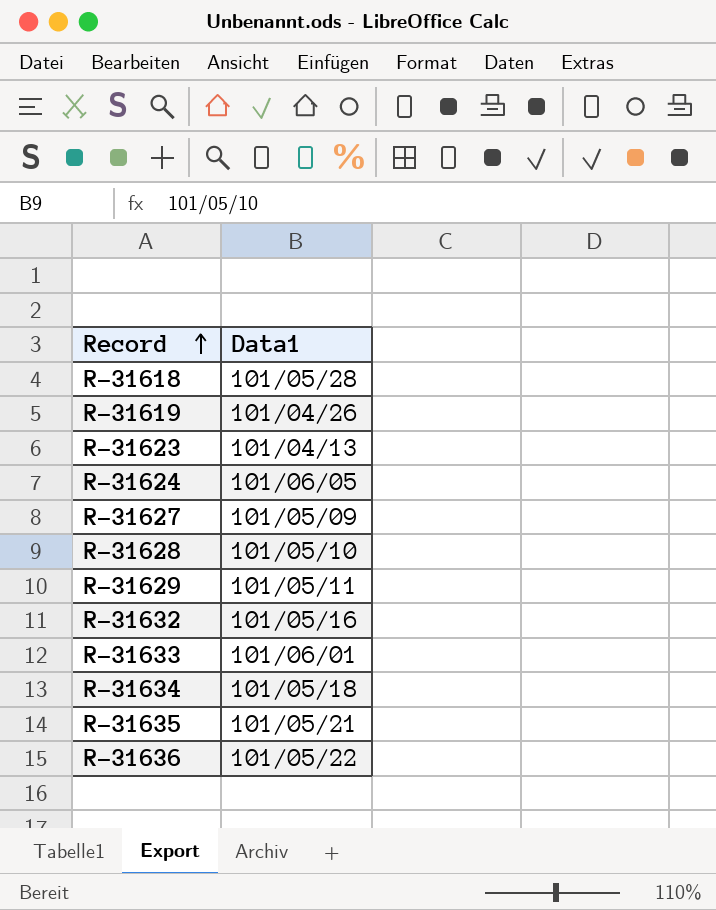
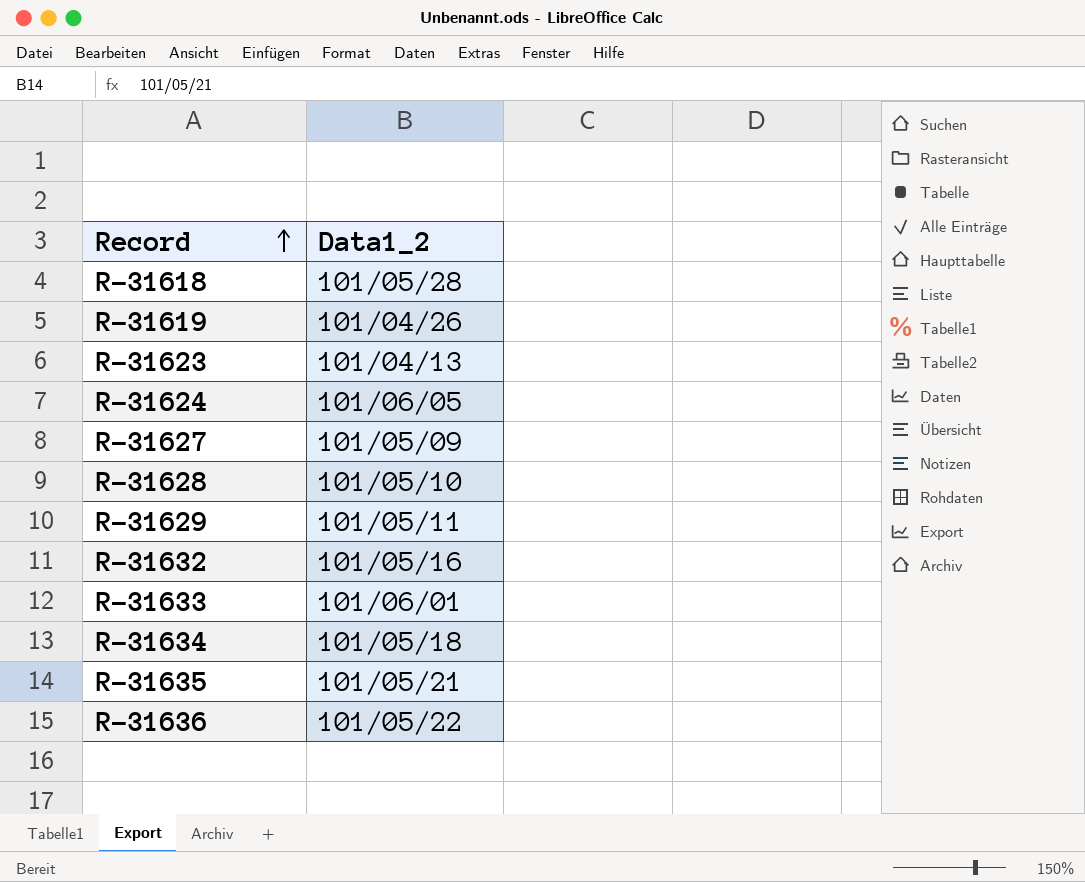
column name: Data1 -> Data1_2

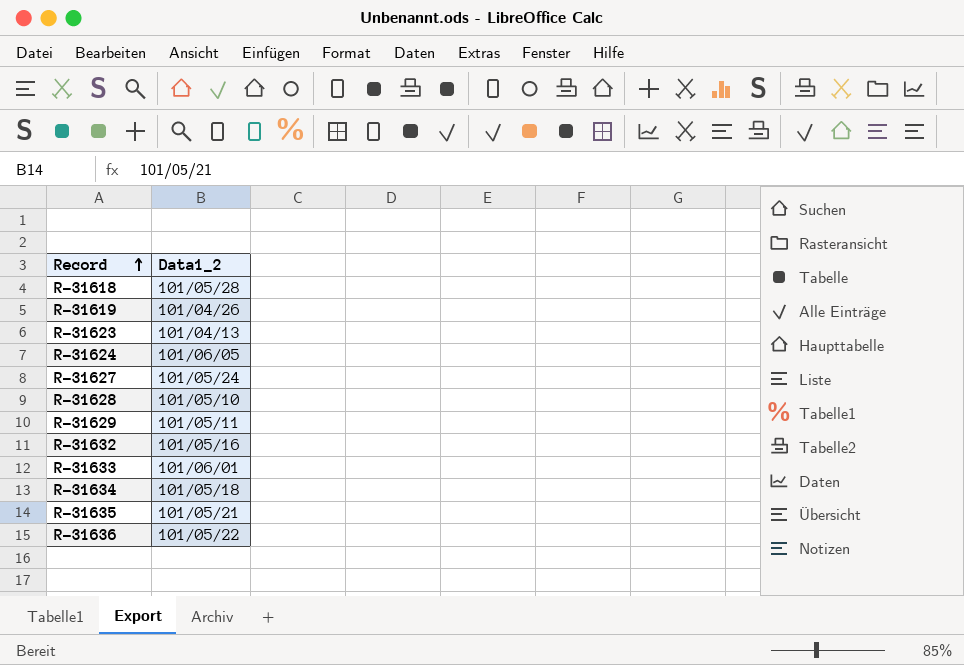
R-31627 | Data1_2: 101/05/09 -> 101/05/24

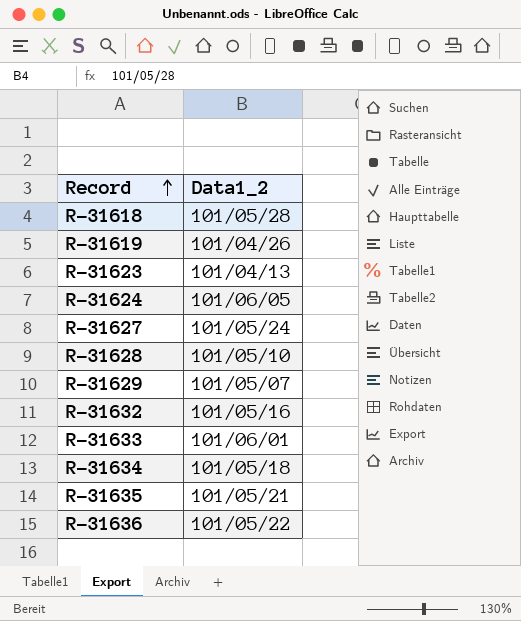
R-31629 | Data1_2: 101/05/11 -> 101/05/07

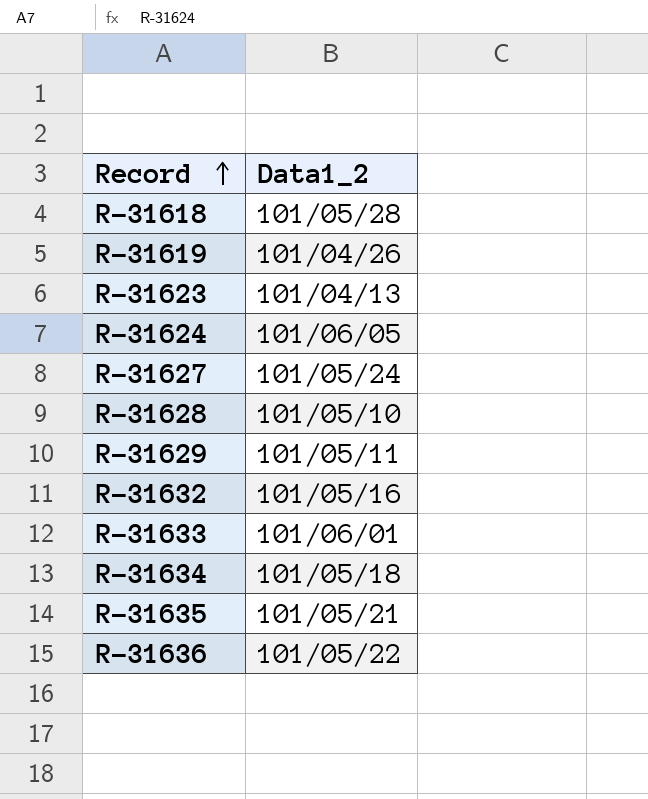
R-31629 | Data1_2: 101/05/07 -> 101/05/11

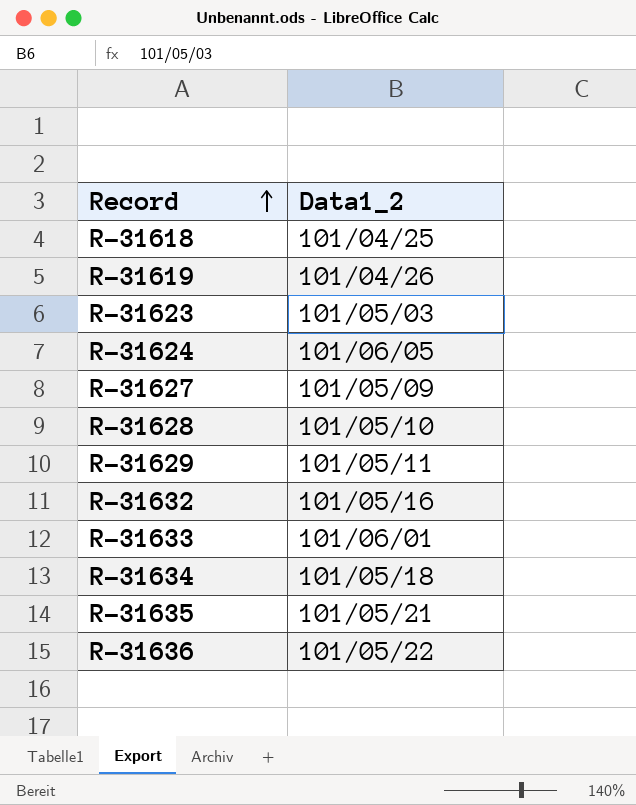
R-31618 | Data1_2: 101/05/28 -> 101/04/25
R-31623 | Data1_2: 101/04/13 -> 101/05/03
R-31627 | Data1_2: 101/05/24 -> 101/05/09

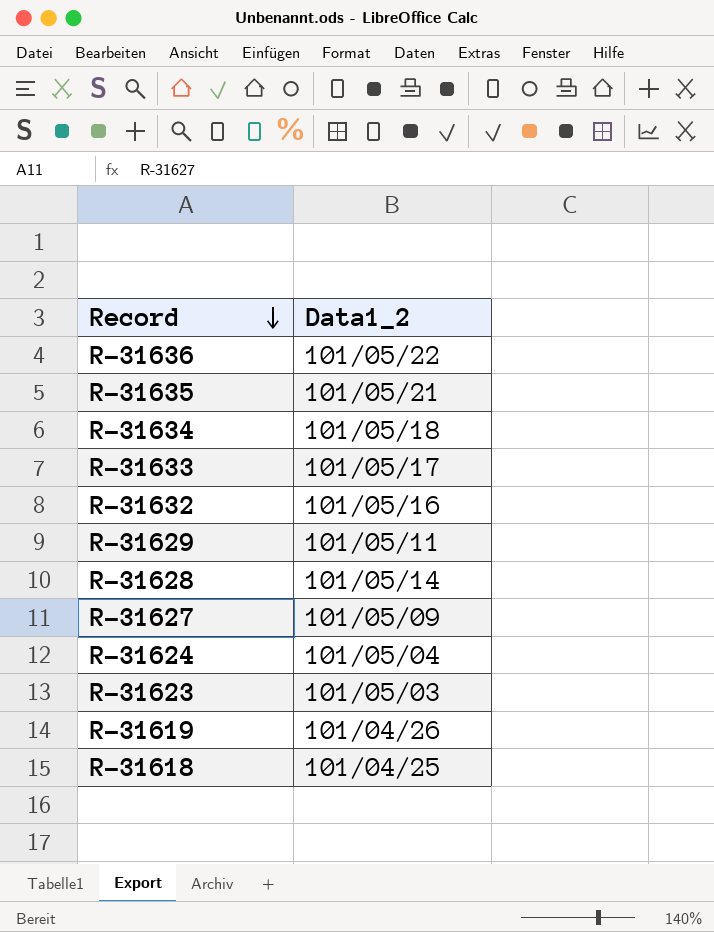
row order: Record ascending -> Record descending
R-31633 | Data1_2: 101/06/01 -> 101/05/17
R-31628 | Data1_2: 101/05/10 -> 101/05/14
R-31624 | Data1_2: 101/06/05 -> 101/05/04

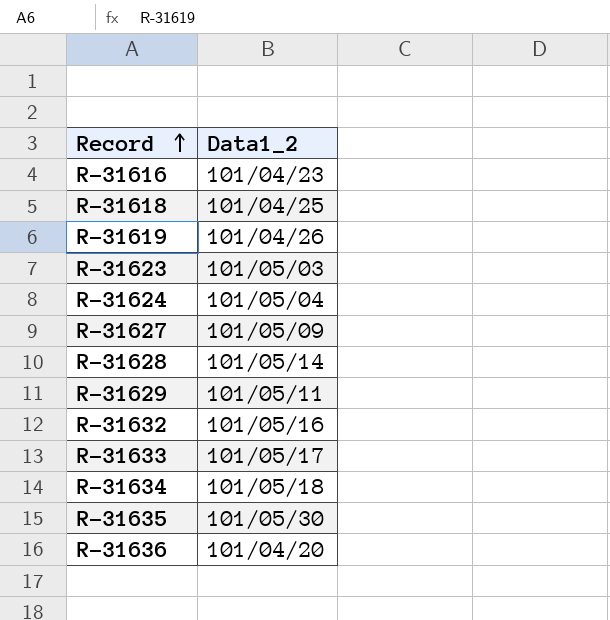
row order: Record descending -> Record ascending
row R-31616: none -> 101/04/23
R-31635 | Data1_2: 101/05/21 -> 101/05/30
R-31636 | Data1_2: 101/05/22 -> 101/04/20

